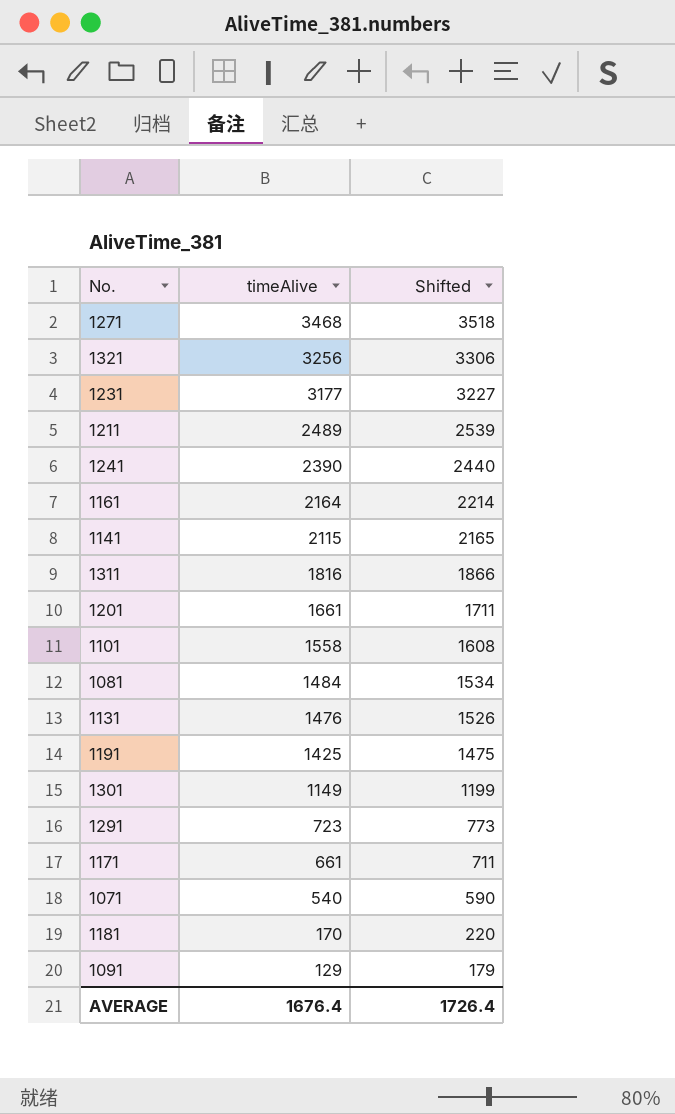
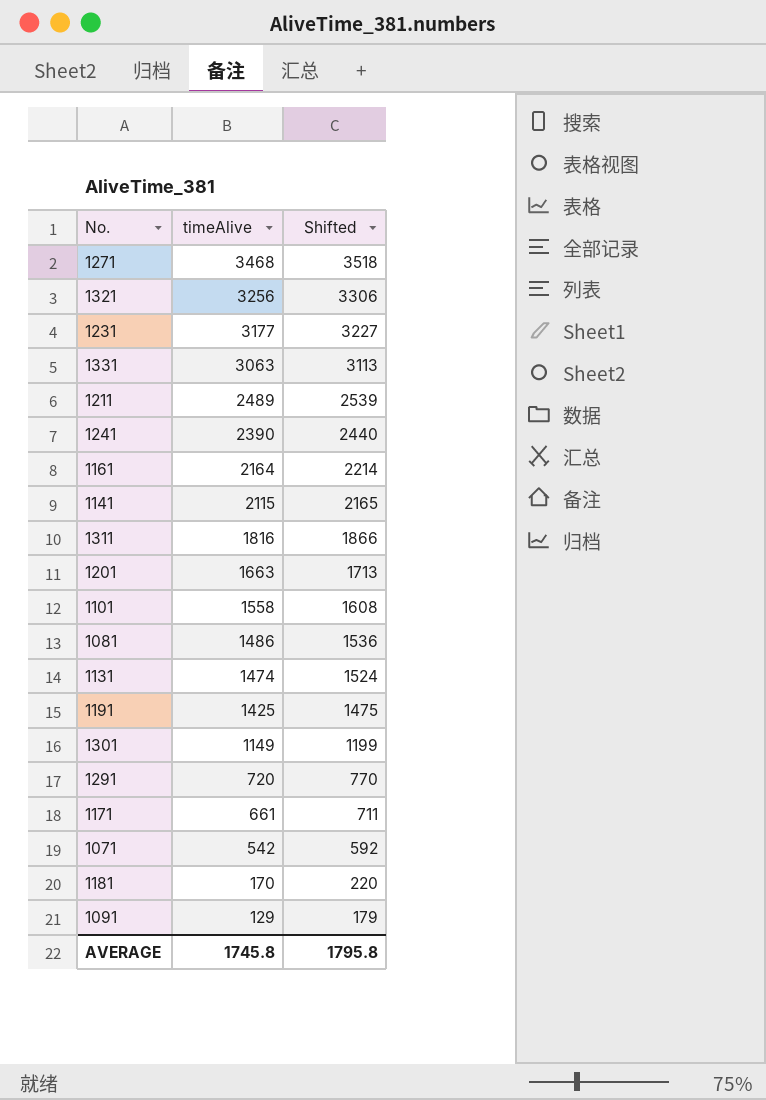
row 1331: none -> 3063 | 3113
1201 | timeAlive: 1661 -> 1663
1201 | Shifted: 1711 -> 1713
1081 | timeAlive: 1484 -> 1486
1081 | Shifted: 1534 -> 1536
1131 | timeAlive: 1476 -> 1474
1131 | Shifted: 1526 -> 1524
1291 | timeAlive: 723 -> 720
1291 | Shifted: 773 -> 770
1071 | timeAlive: 540 -> 542
1071 | Shifted: 590 -> 592
AVERAGE | timeAlive: 1676.4 -> 1745.8
AVERAGE | Shifted: 1726.4 -> 1795.8

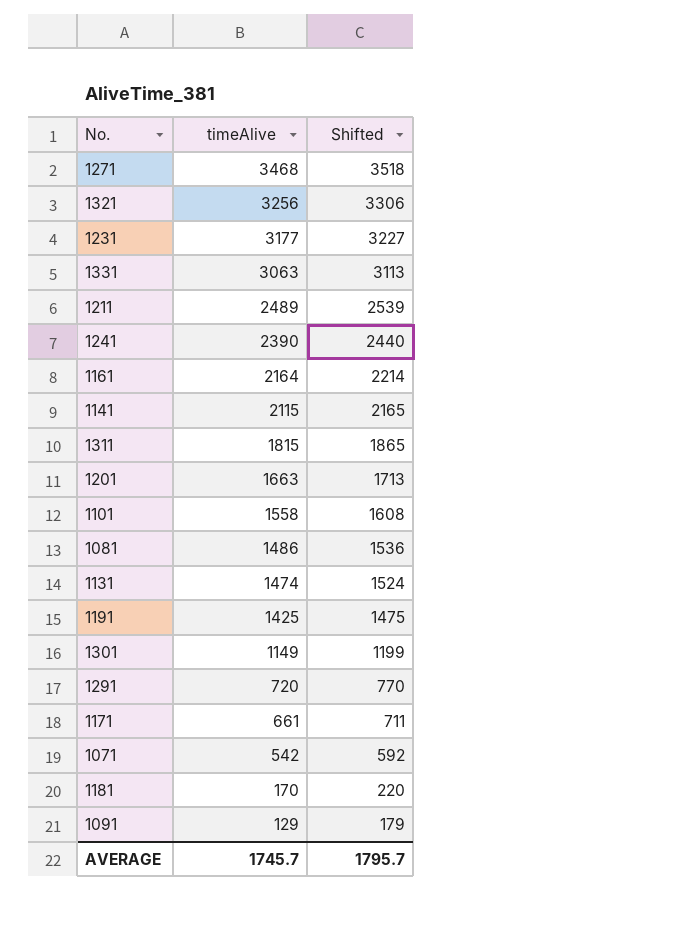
1311 | timeAlive: 1816 -> 1815
1311 | Shifted: 1866 -> 1865
AVERAGE | timeAlive: 1745.8 -> 1745.7
AVERAGE | Shifted: 1795.8 -> 1795.7

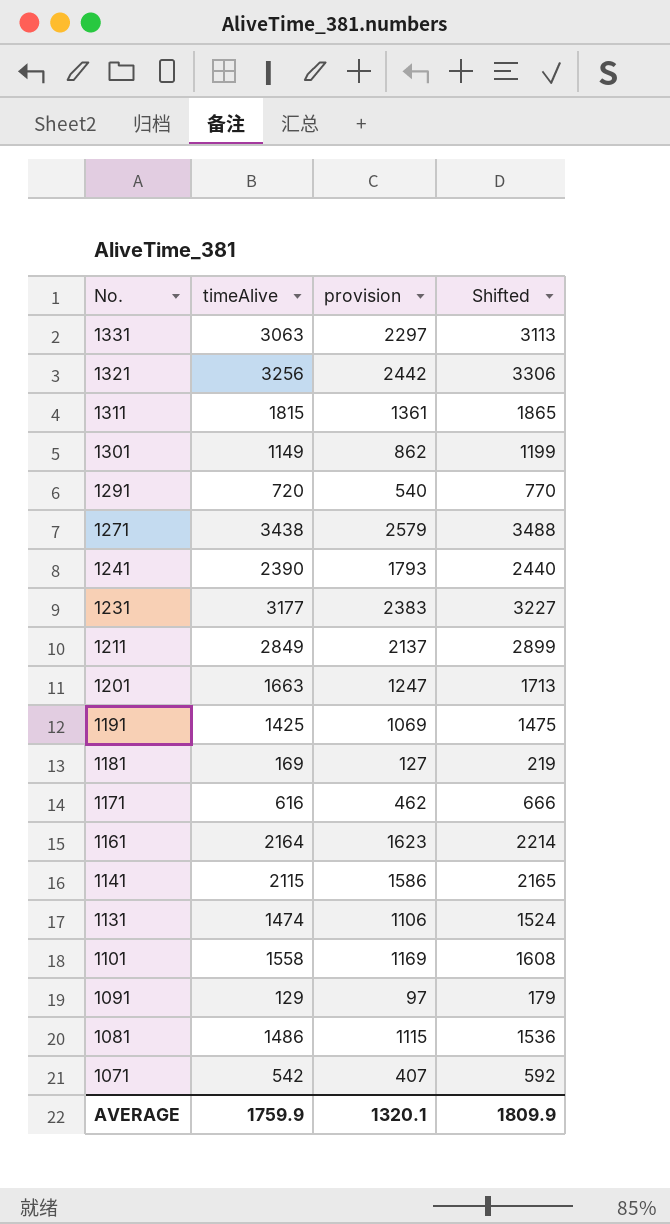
row order: timeAlive descending -> No. descending
column provision | formula: none -> [timeAlive] * 0.75
1271 | timeAlive: 3468 -> 3438
1271 | Shifted: 3518 -> 3488
1211 | timeAlive: 2489 -> 2849
1211 | Shifted: 2539 -> 2899
1181 | timeAlive: 170 -> 169
1181 | Shifted: 220 -> 219
1171 | timeAlive: 661 -> 616
1171 | Shifted: 711 -> 666
AVERAGE | timeAlive: 1745.7 -> 1759.9
AVERAGE | Shifted: 1795.7 -> 1809.9

